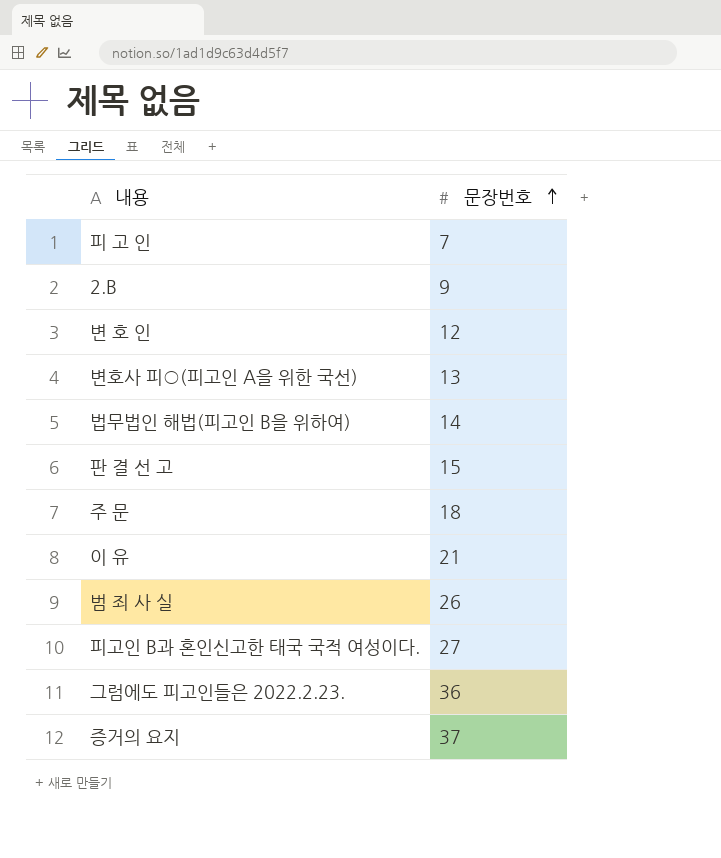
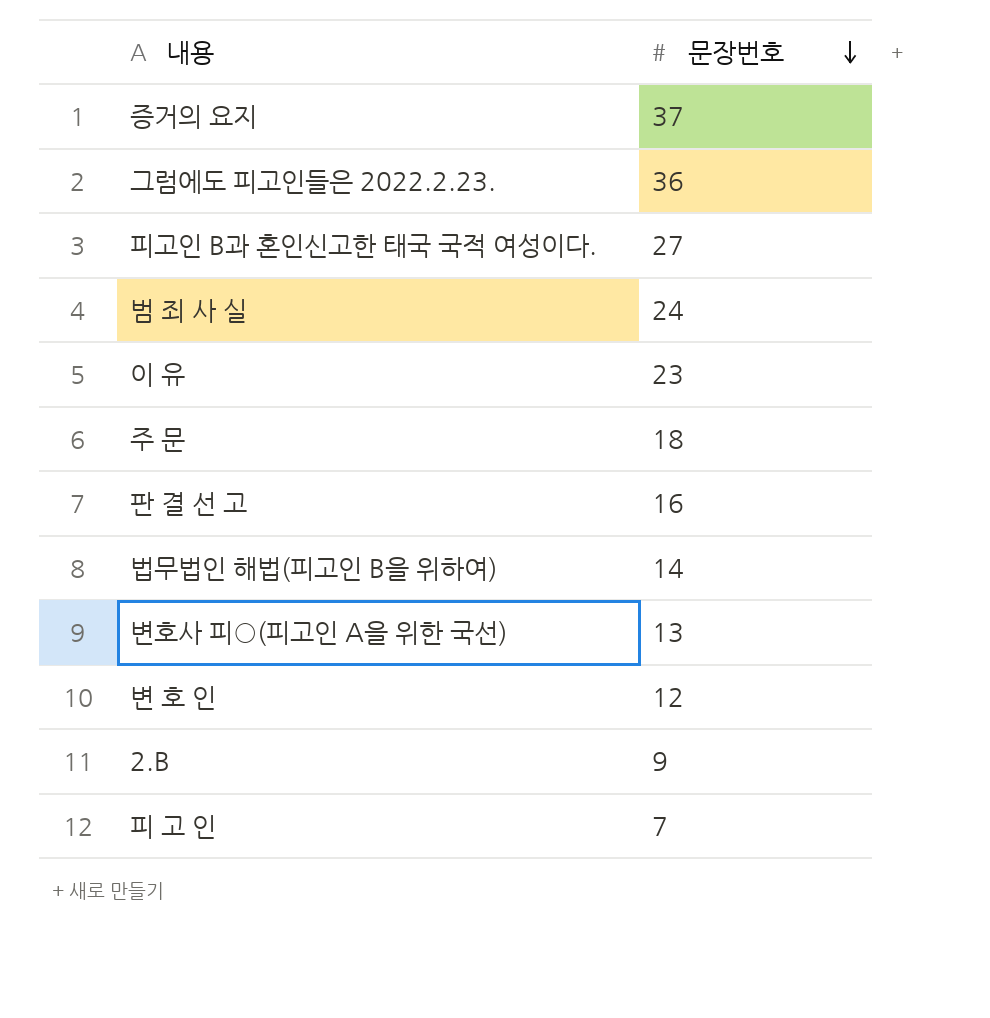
row order: 문장번호 ascending -> 문장번호 descending
범 죄 사 실 | 문장번호: 26 -> 24
이 유 | 문장번호: 21 -> 23
판 결 선 고 | 문장번호: 15 -> 16

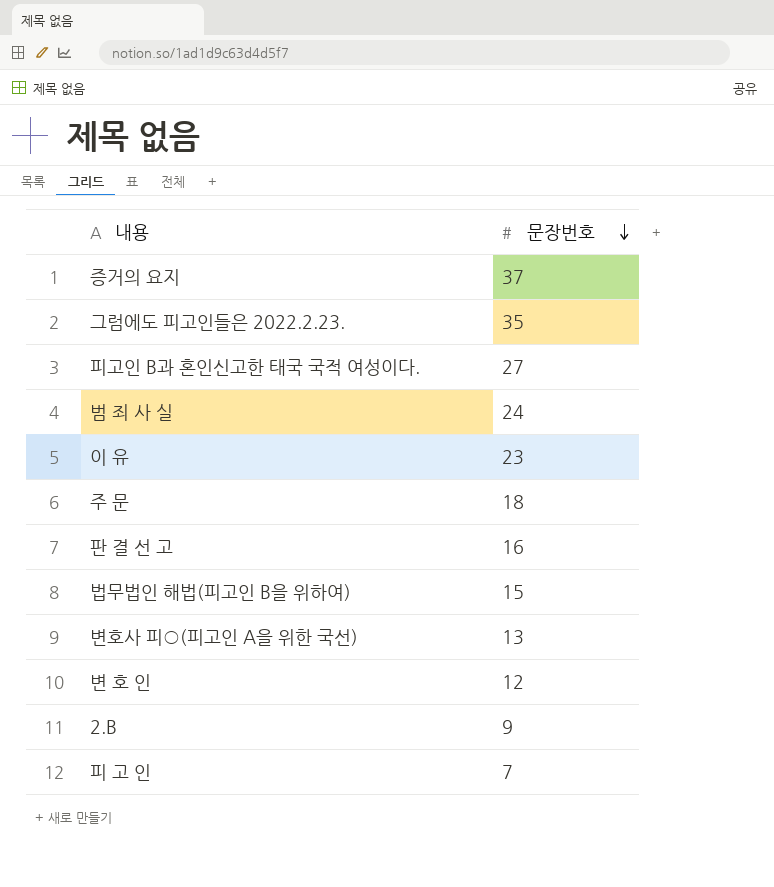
그럼에도 피고인들은 2022.2.23. | 문장번호: 36 -> 35
법무법인 해법(피고인 B을 위하여) | 문장번호: 14 -> 15

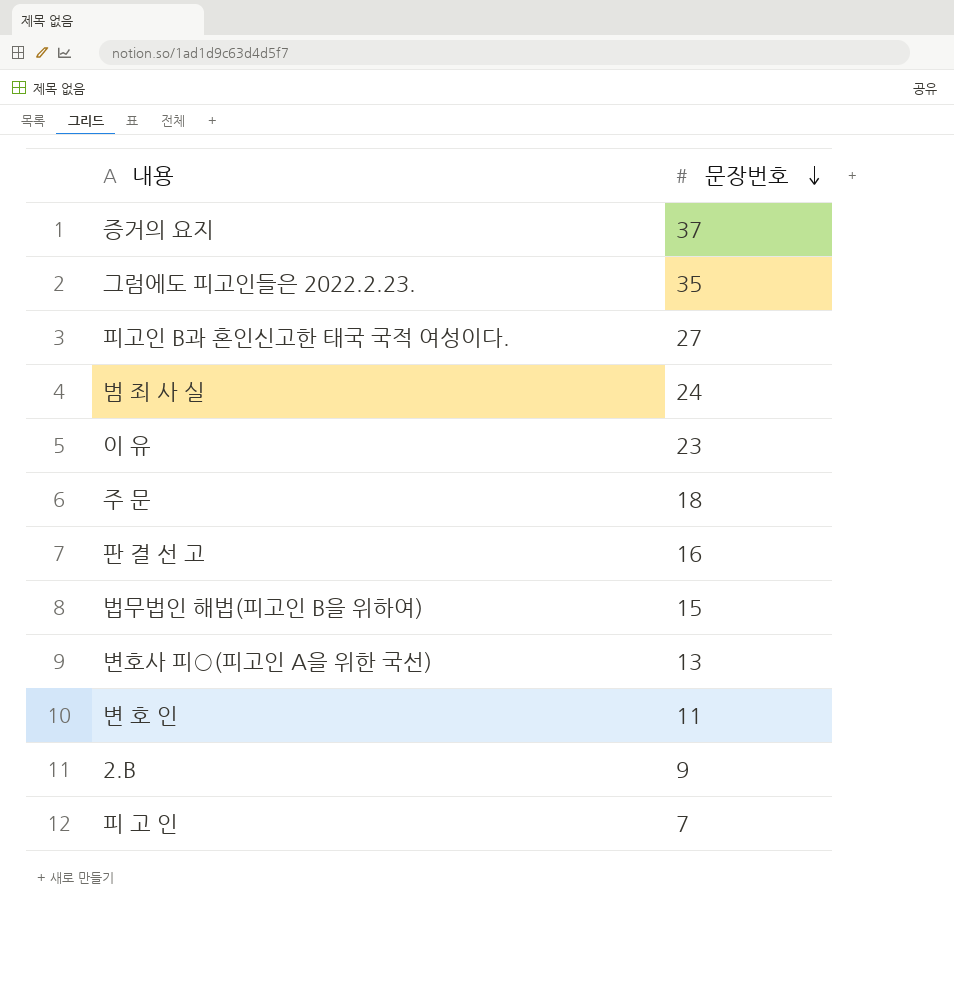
변 호 인 | 문장번호: 12 -> 11

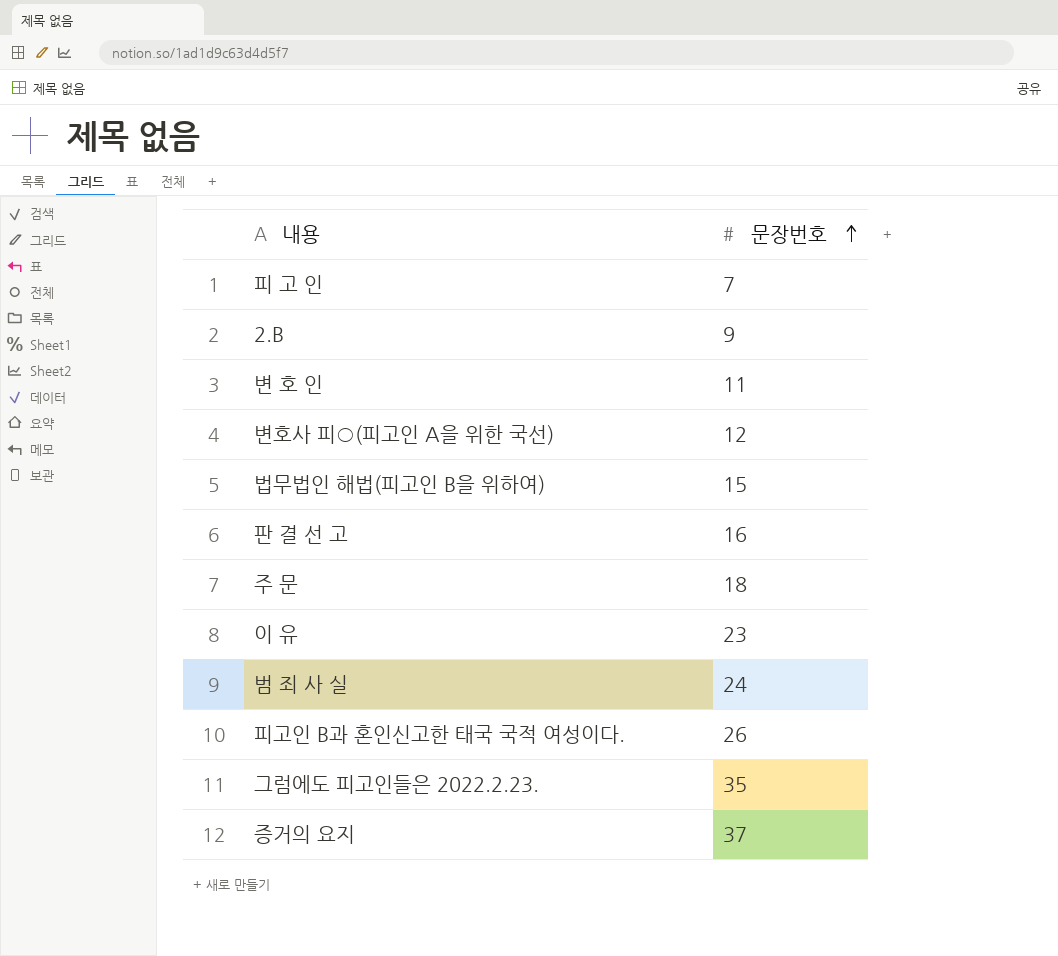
row order: 문장번호 descending -> 문장번호 ascending
변호사 피○(피고인 A을 위한 국선) | 문장번호: 13 -> 12
피고인 B과 혼인신고한 태국 국적 여성이다. | 문장번호: 27 -> 26

